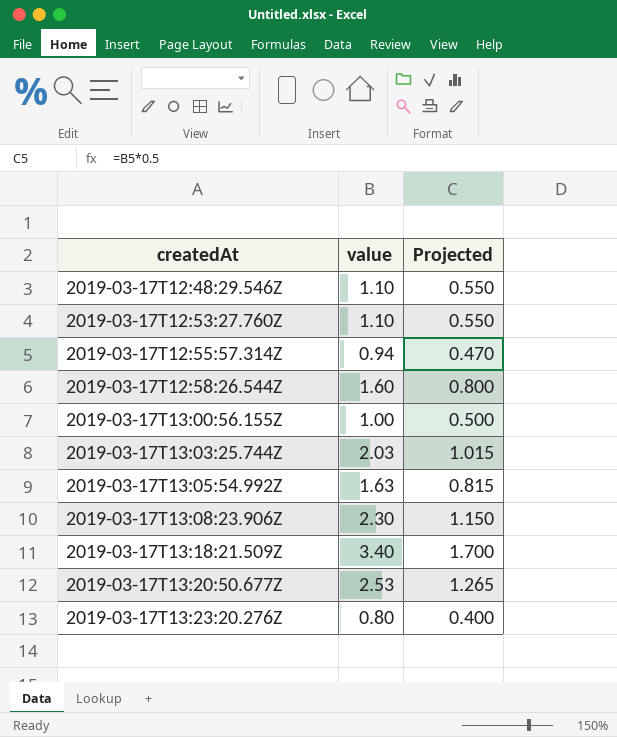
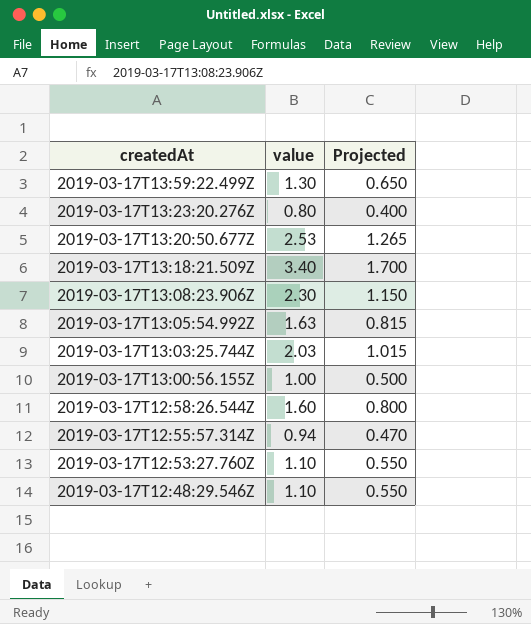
row order: createdAt ascending -> createdAt descending
row 2019-03-17T13:59:22.499Z: none -> 1.30 | 0.650

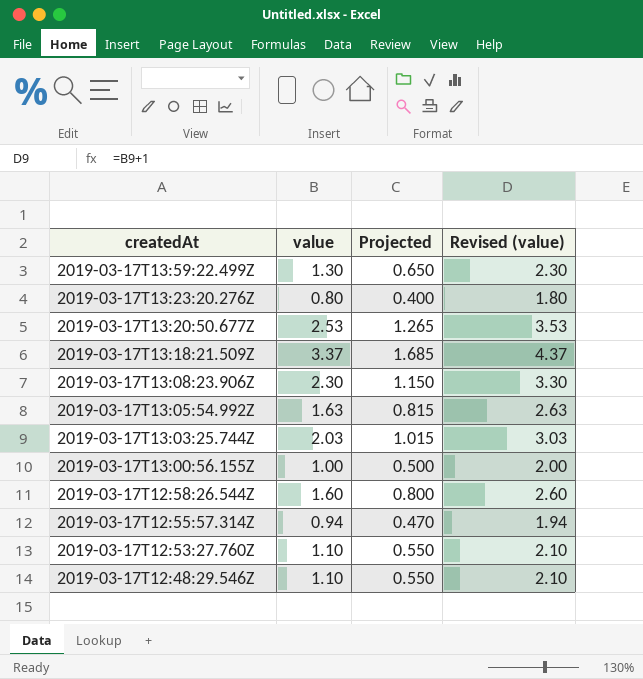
column Revised (value) | formula: none -> [value] + 1
2019-03-17T13:18:21.509Z | value: 3.40 -> 3.37
2019-03-17T13:18:21.509Z | Projected: 1.700 -> 1.685

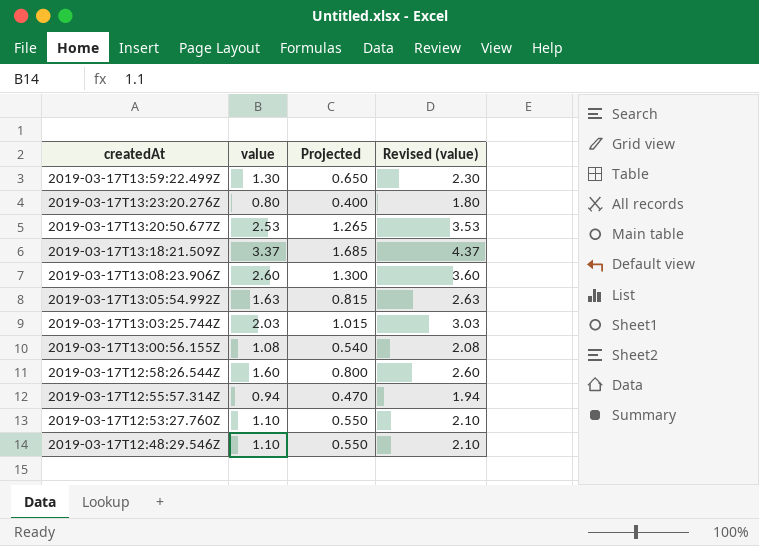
2019-03-17T13:08:23.906Z | value: 2.30 -> 2.60
2019-03-17T13:08:23.906Z | Projected: 1.150 -> 1.300
2019-03-17T13:08:23.906Z | Revised (value): 3.30 -> 3.60
2019-03-17T13:00:56.155Z | value: 1.00 -> 1.08
2019-03-17T13:00:56.155Z | Projected: 0.500 -> 0.540
2019-03-17T13:00:56.155Z | Revised (value): 2.00 -> 2.08

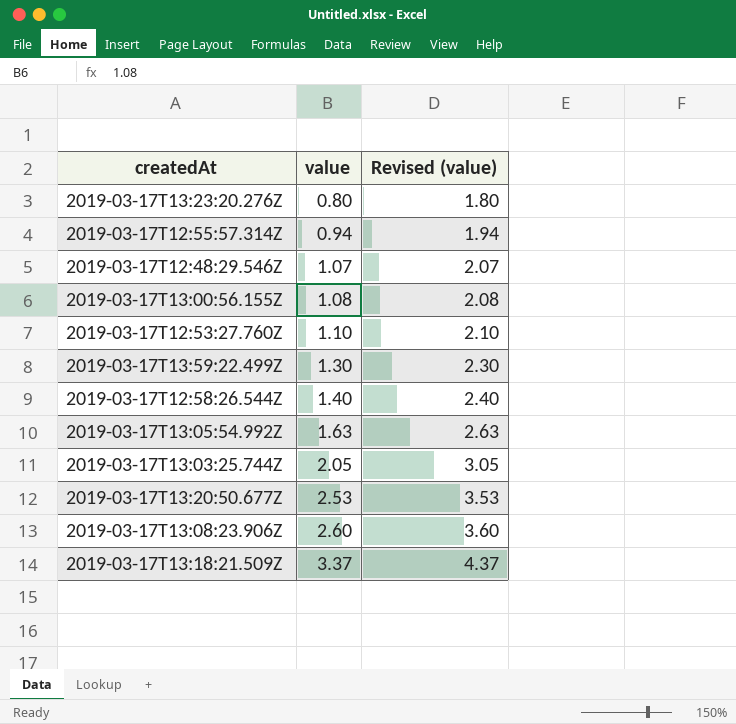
row order: createdAt descending -> value ascending
column Projected | formula: [value] * 0.5 -> none
2019-03-17T12:48:29.546Z | value: 1.10 -> 1.07
2019-03-17T12:48:29.546Z | Revised (value): 2.10 -> 2.07
2019-03-17T12:58:26.544Z | value: 1.60 -> 1.40
2019-03-17T12:58:26.544Z | Revised (value): 2.60 -> 2.40
2019-03-17T13:03:25.744Z | value: 2.03 -> 2.05
2019-03-17T13:03:25.744Z | Revised (value): 3.03 -> 3.05

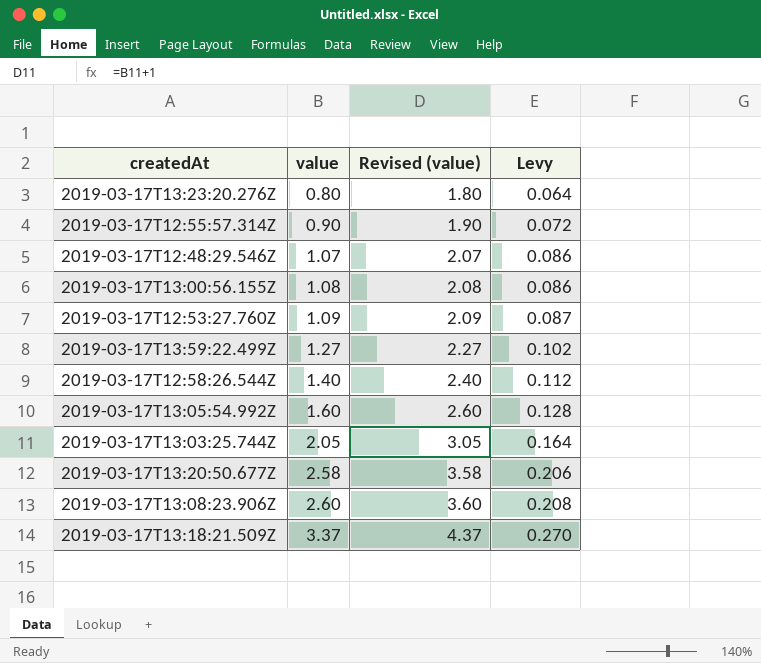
column Levy | formula: none -> [value] * 0.08
2019-03-17T12:55:57.314Z | value: 0.94 -> 0.90
2019-03-17T12:55:57.314Z | Revised (value): 1.94 -> 1.90
2019-03-17T12:53:27.760Z | value: 1.10 -> 1.09
2019-03-17T12:53:27.760Z | Revised (value): 2.10 -> 2.09
2019-03-17T13:59:22.499Z | value: 1.30 -> 1.27
2019-03-17T13:59:22.499Z | Revised (value): 2.30 -> 2.27
2019-03-17T13:05:54.992Z | value: 1.63 -> 1.60
2019-03-17T13:05:54.992Z | Revised (value): 2.63 -> 2.60
2019-03-17T13:20:50.677Z | value: 2.53 -> 2.58
2019-03-17T13:20:50.677Z | Revised (value): 3.53 -> 3.58

